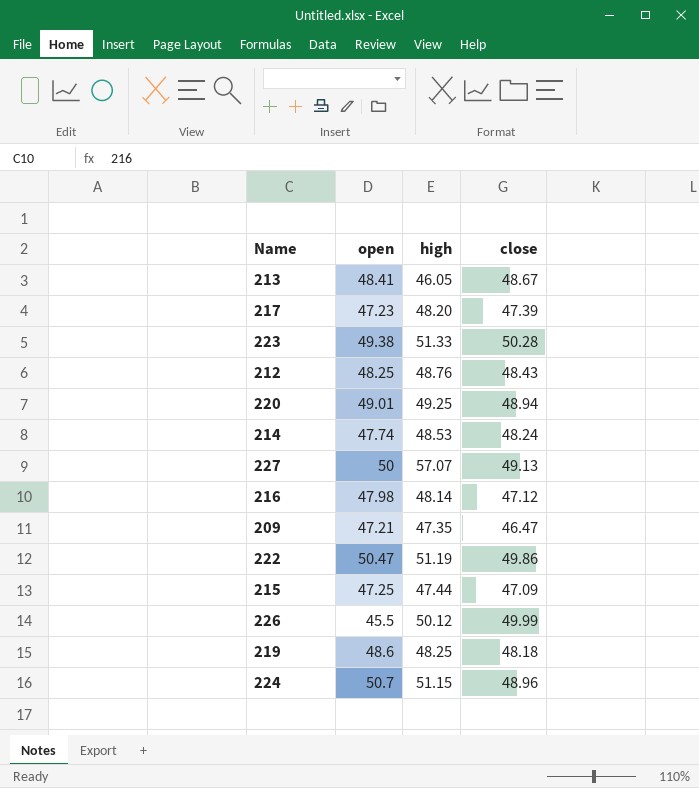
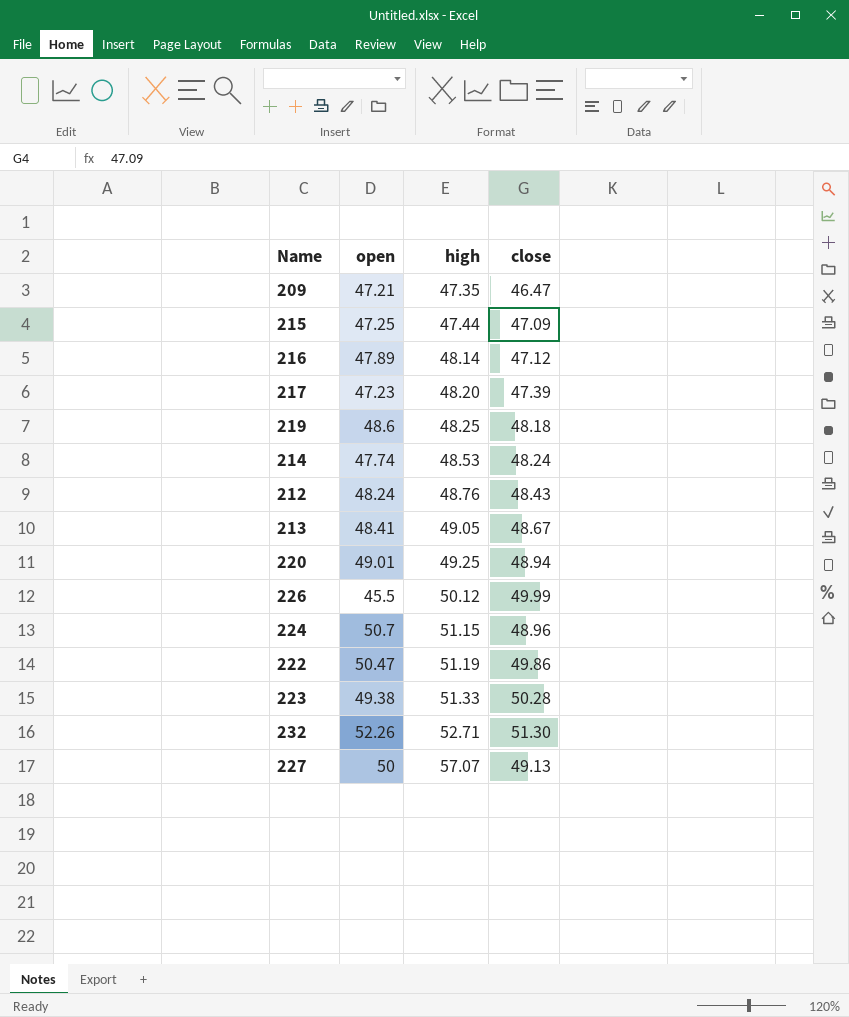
row order: none -> high ascending
216 | open: 47.98 -> 47.89
212 | open: 48.25 -> 48.24
213 | high: 46.05 -> 49.05
row 232: none -> 52.26 | 52.71 | 51.30

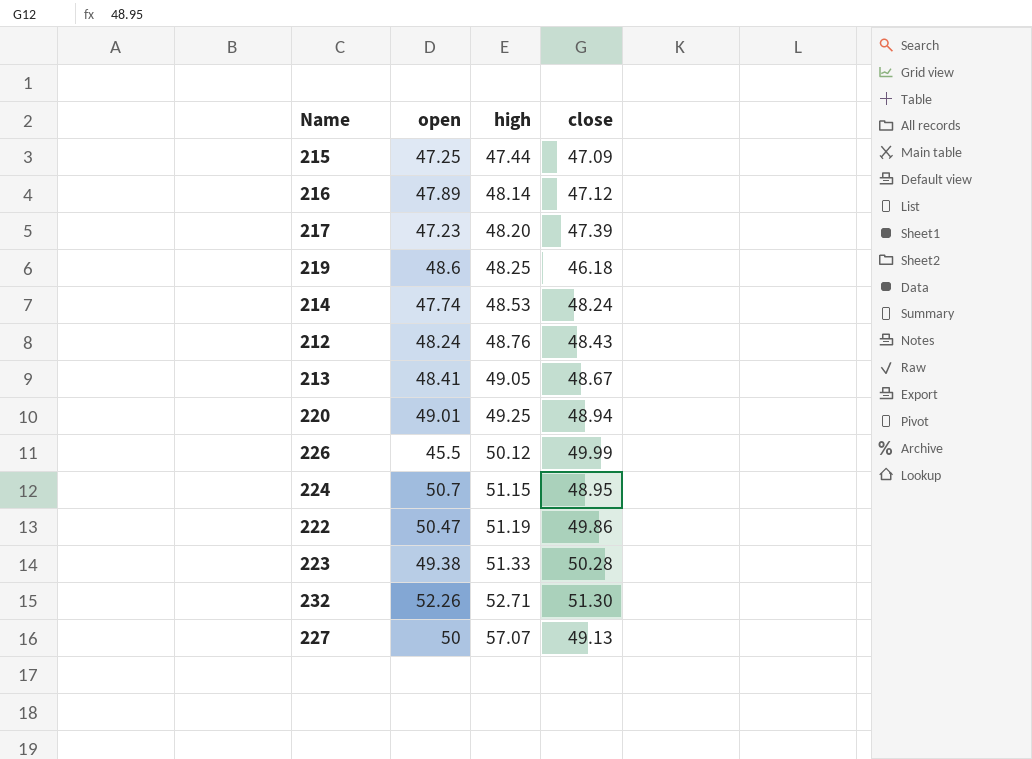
row 209: 47.21 | 47.35 | 46.47 -> none
219 | close: 48.18 -> 46.18
224 | close: 48.96 -> 48.95

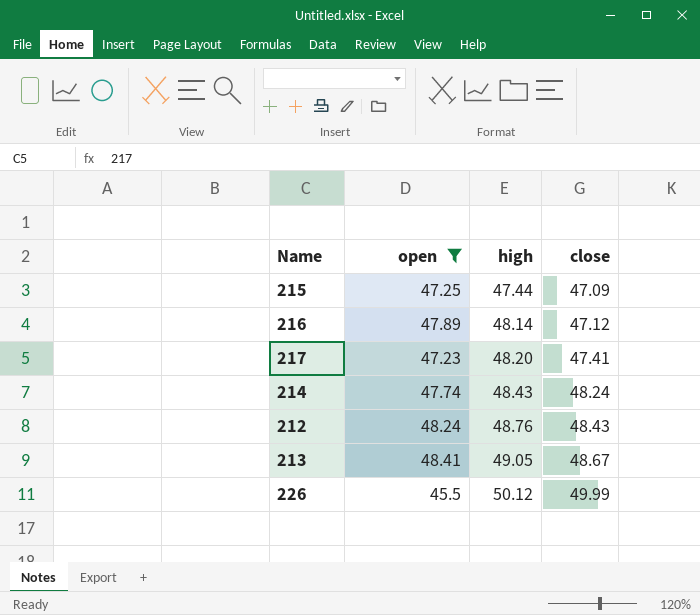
filter: none -> open <= 48.41
217 | close: 47.39 -> 47.41
214 | high: 48.53 -> 48.43

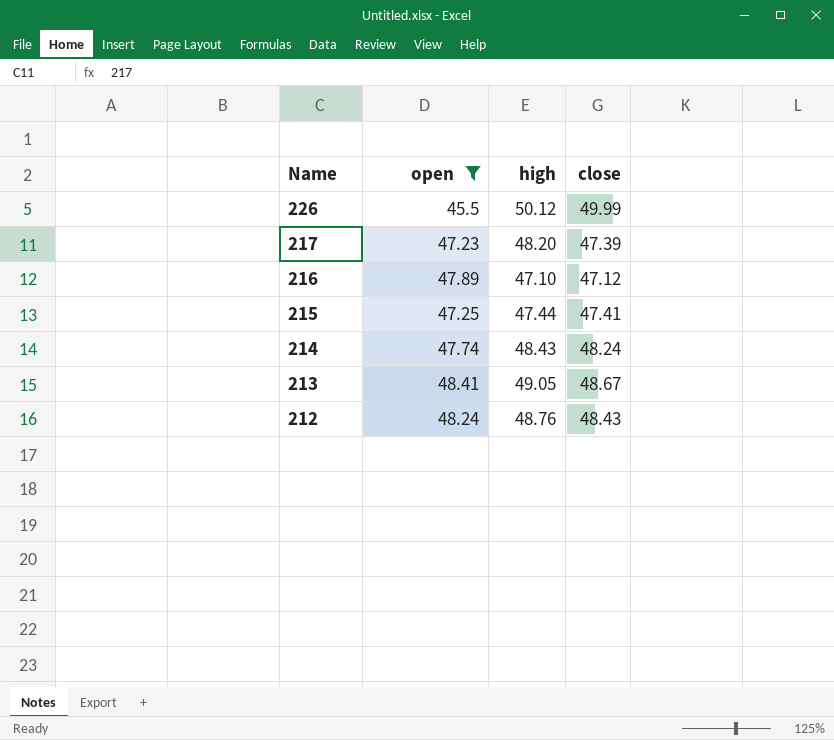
row order: high ascending -> Name descending
217 | close: 47.41 -> 47.39
216 | high: 48.14 -> 47.10
215 | close: 47.09 -> 47.41

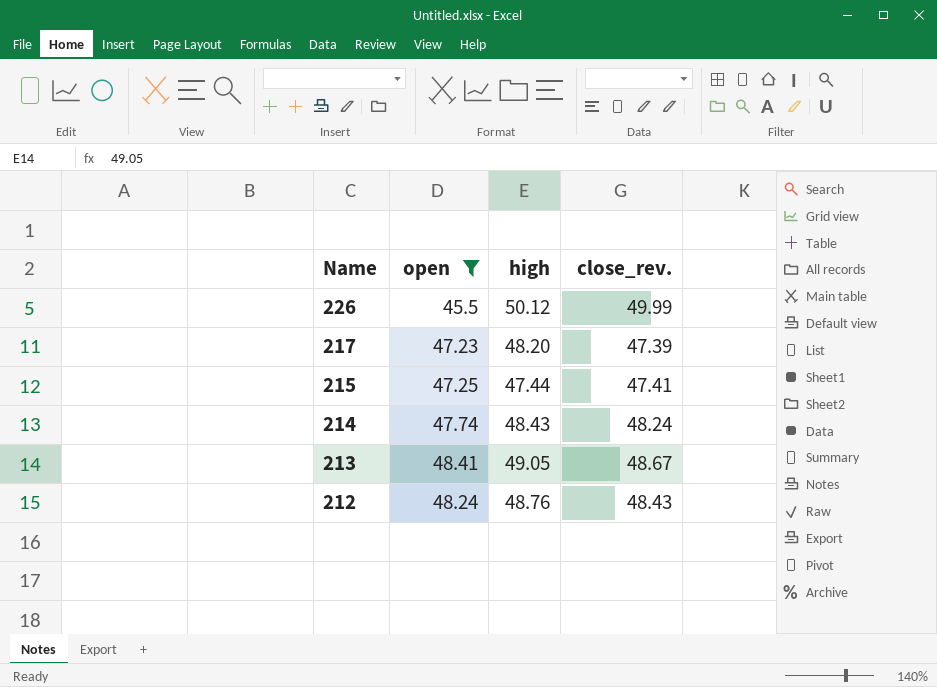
column name: close -> close_rev.
row 216: 47.89 | 47.10 | 47.12 -> none

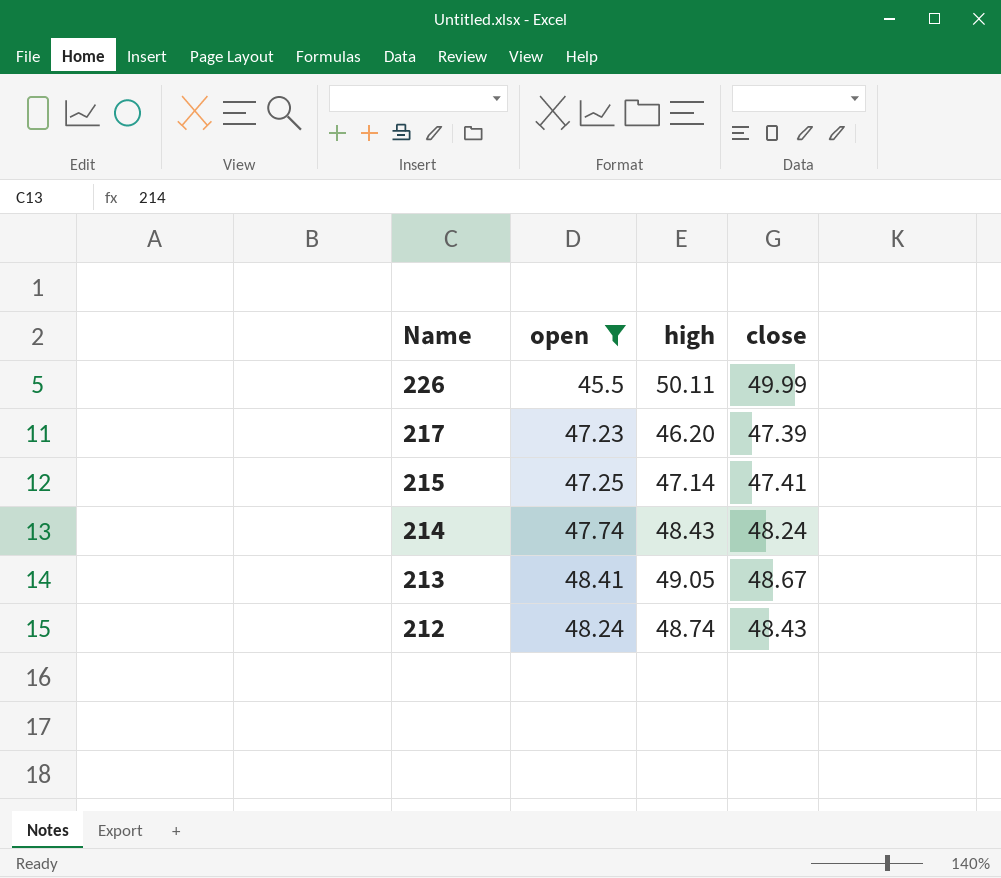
column name: close_rev. -> close
226 | high: 50.12 -> 50.11
217 | high: 48.20 -> 46.20
215 | high: 47.44 -> 47.14
212 | high: 48.76 -> 48.74

